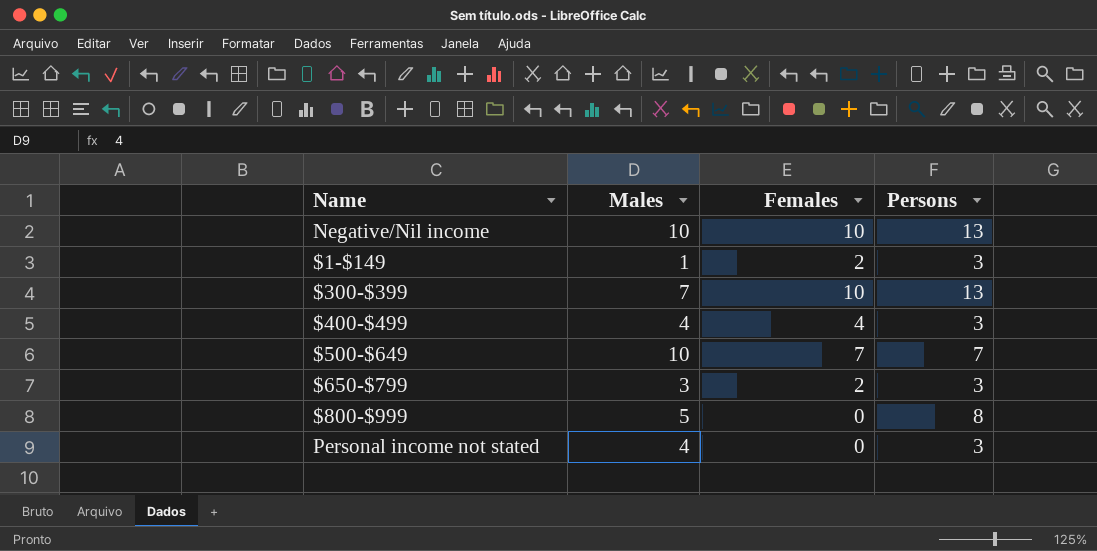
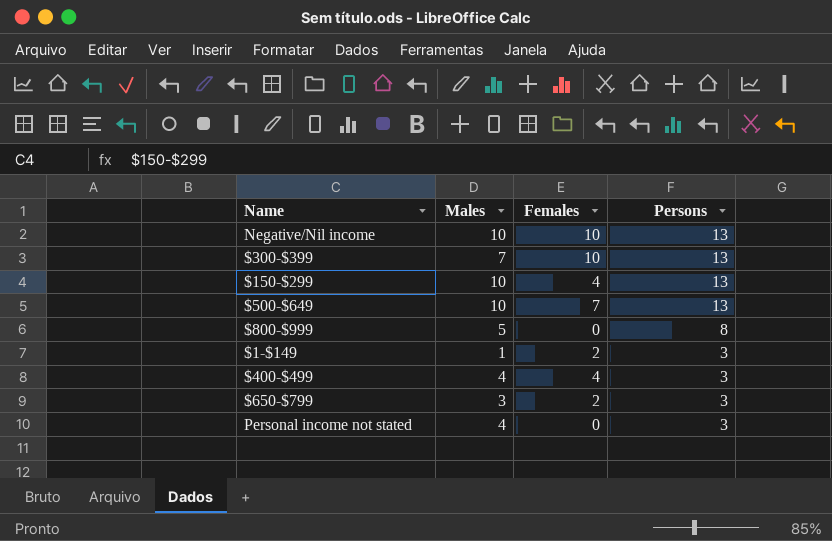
row order: none -> Persons descending
row $150-$299: none -> 10 | 4 | 13
$500-$649 | Persons: 7 -> 13

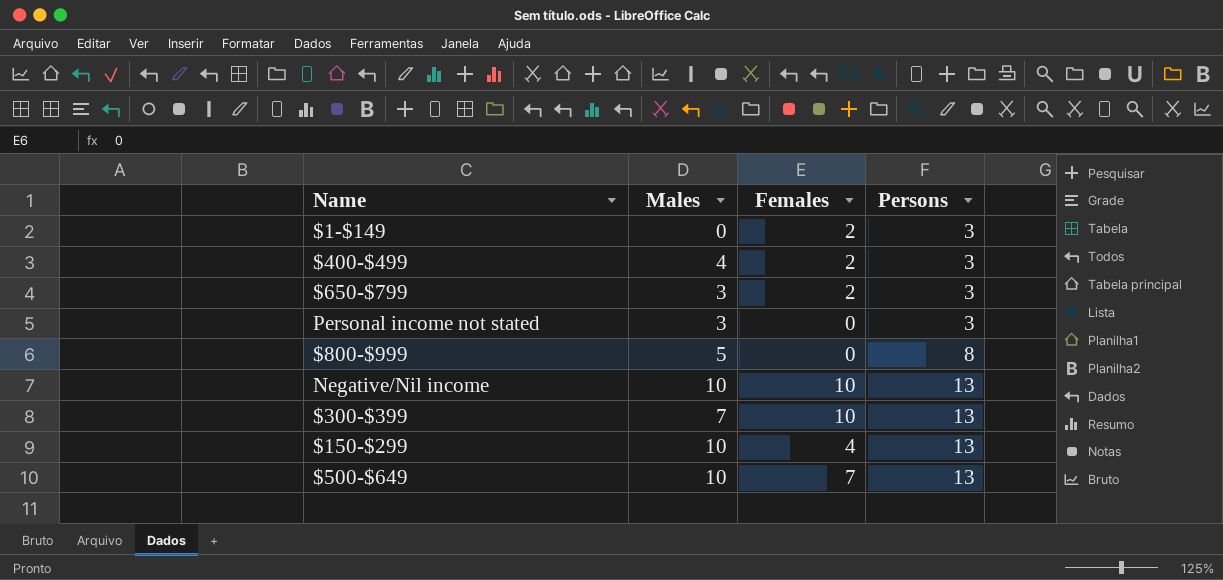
row order: Persons descending -> Persons ascending
$1-$149 | Males: 1 -> 0
$400-$499 | Females: 4 -> 2
Personal income not stated | Males: 4 -> 3

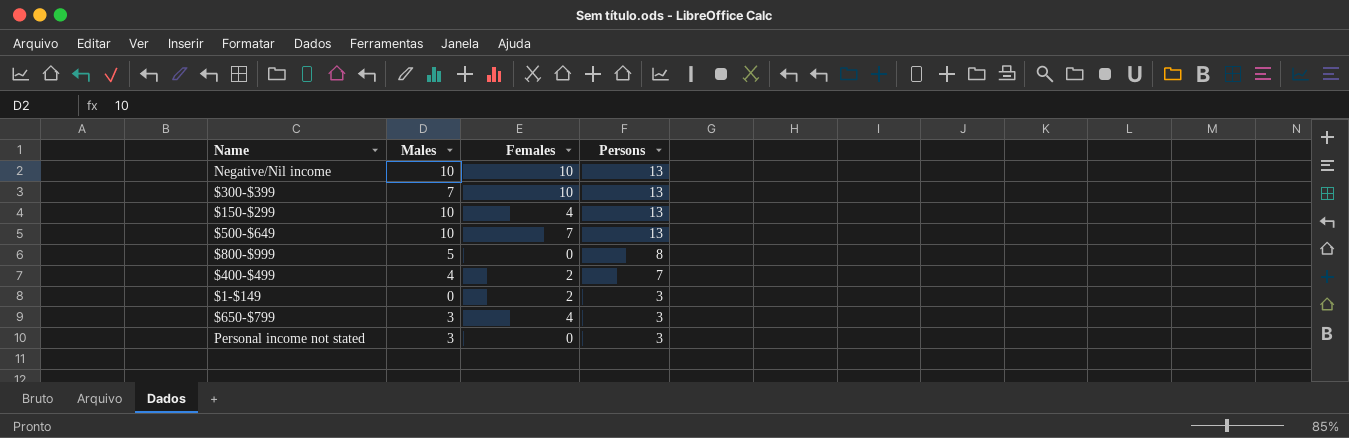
row order: Persons ascending -> Persons descending
$400-$499 | Persons: 3 -> 7
$650-$799 | Females: 2 -> 4

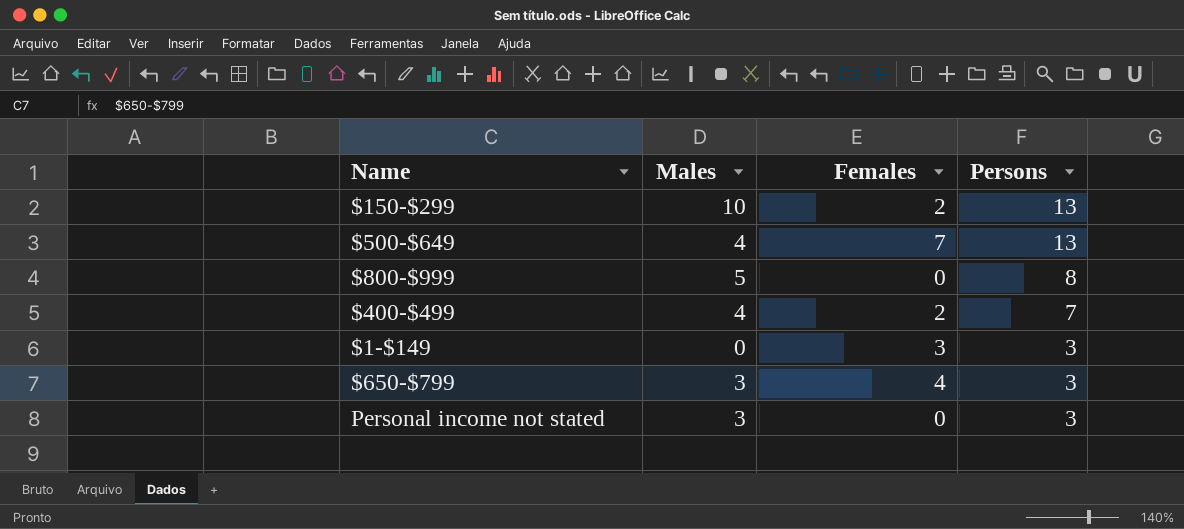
row Negative/Nil income: 10 | 10 | 13 -> none
row $300-$399: 7 | 10 | 13 -> none
$150-$299 | Females: 4 -> 2
$500-$649 | Males: 10 -> 4
$1-$149 | Females: 2 -> 3

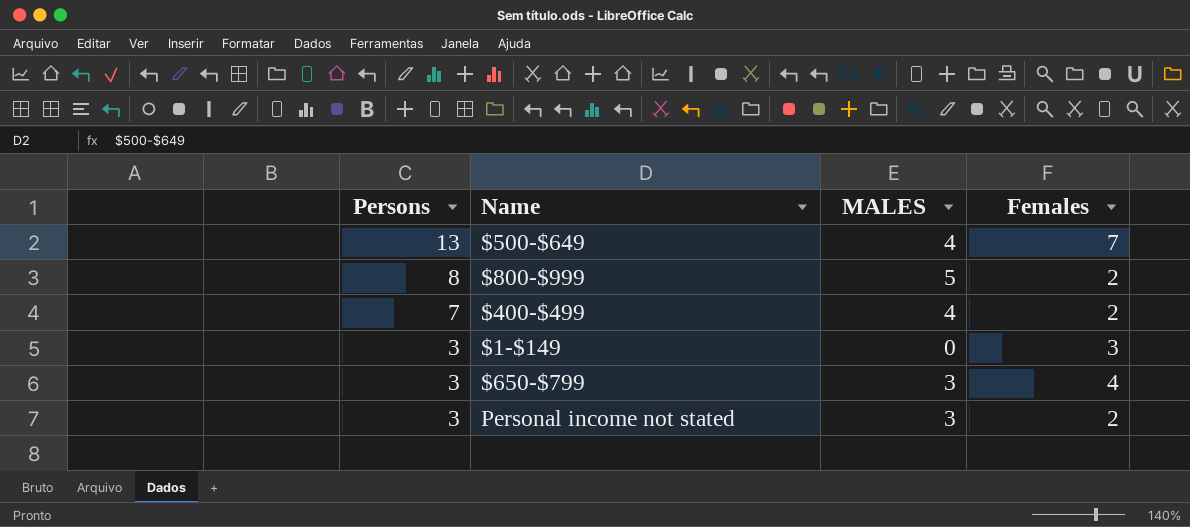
column Persons | position: 4 -> 1
column name: Males -> MALES
row $150-$299: 10 | 2 | 13 -> none
$800-$999 | Females: 0 -> 2
Personal income not stated | Females: 0 -> 2

